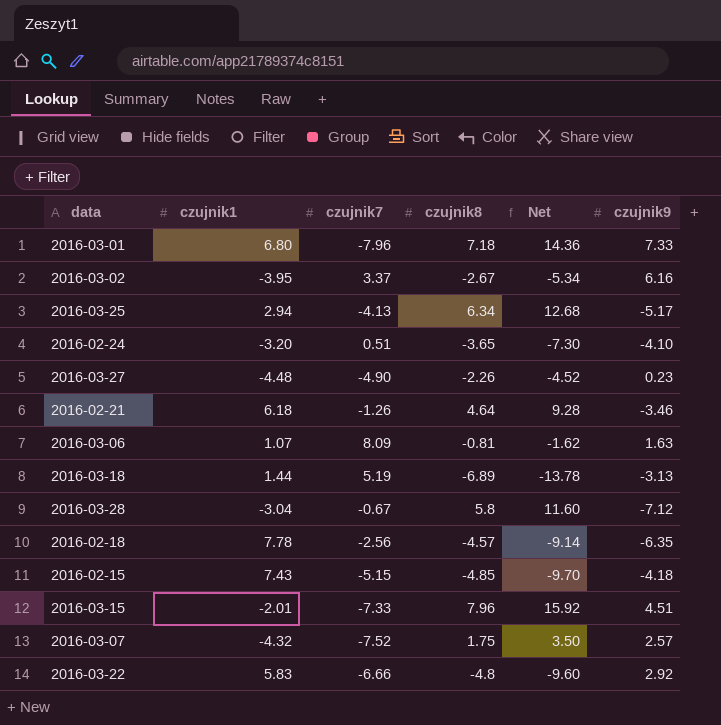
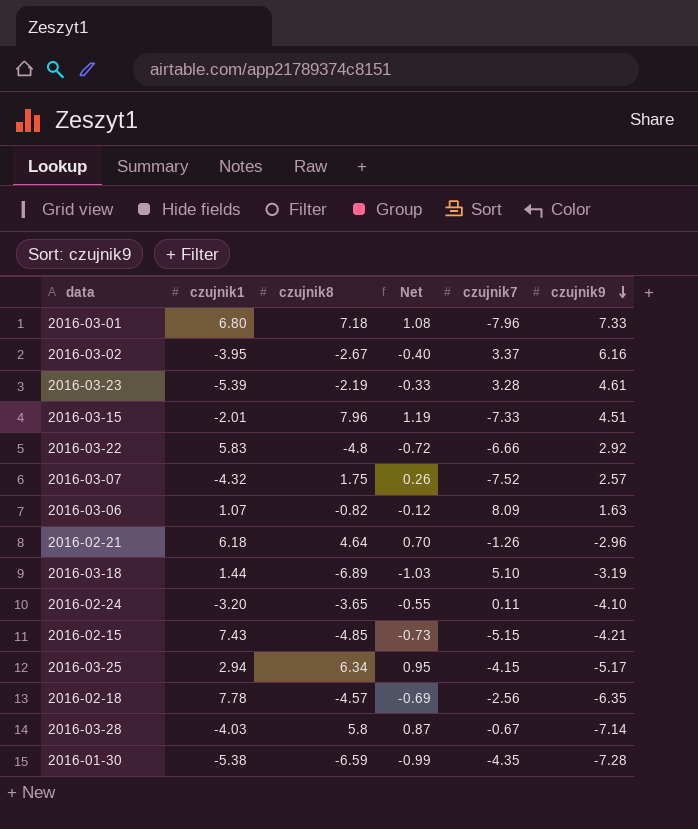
row order: none -> czujnik9 descending
column Net | formula: [czujnik8] * 2 -> [czujnik8] * 0.15
column czujnik7 | position: 3 -> 5
row 2016-03-27: -4.48 | -4.90 | -2.26 | -4.52 | 0.23 -> none
row 2016-03-23: none -> -5.39 | -2.19 | -0.33 | 3.28 | 4.61
2016-03-06 | czujnik8: -0.81 -> -0.82
2016-02-21 | czujnik9: -3.46 -> -2.96
2016-03-18 | czujnik7: 5.19 -> 5.10
2016-03-18 | czujnik9: -3.13 -> -3.19
2016-02-24 | czujnik7: 0.51 -> 0.11
2016-02-15 | czujnik9: -4.18 -> -4.21
2016-03-25 | czujnik7: -4.13 -> -4.15
2016-03-28 | czujnik1: -3.04 -> -4.03
2016-03-28 | czujnik9: -7.12 -> -7.14
row 2016-01-30: none -> -5.38 | -6.59 | -0.99 | -4.35 | -7.28

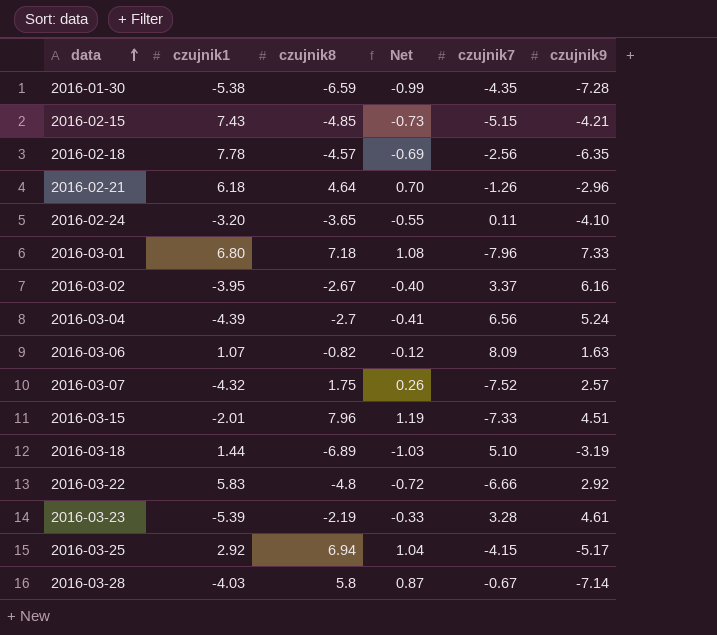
row order: czujnik9 descending -> data ascending
row 2016-03-04: none -> -4.39 | -2.7 | -0.41 | 6.56 | 5.24
2016-03-25 | czujnik1: 2.94 -> 2.92
2016-03-25 | czujnik8: 6.34 -> 6.94
2016-03-25 | Net: 0.95 -> 1.04

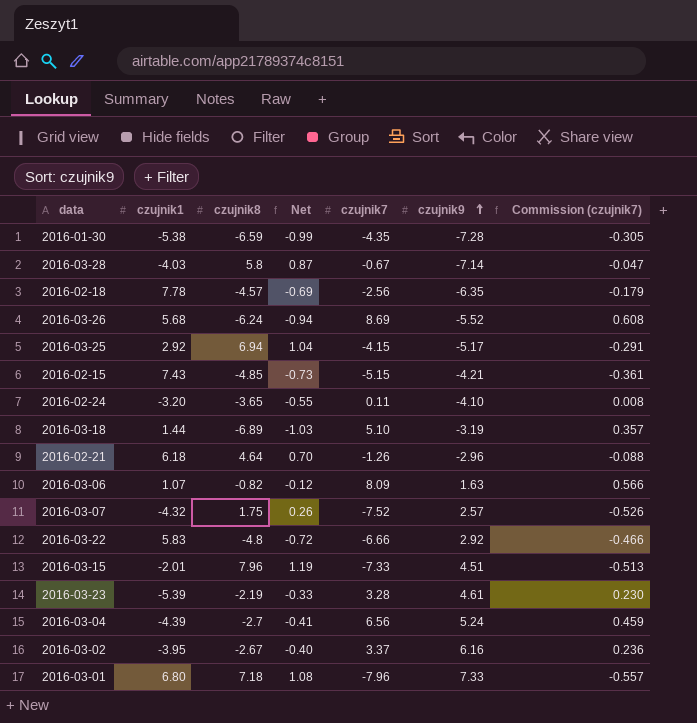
row order: data ascending -> czujnik9 ascending
column Commission (czujnik7) | formula: none -> [czujnik7] * 0.07
row 2016-03-26: none -> 5.68 | -6.24 | -0.94 | 8.69 | -5.52 | 0.608

